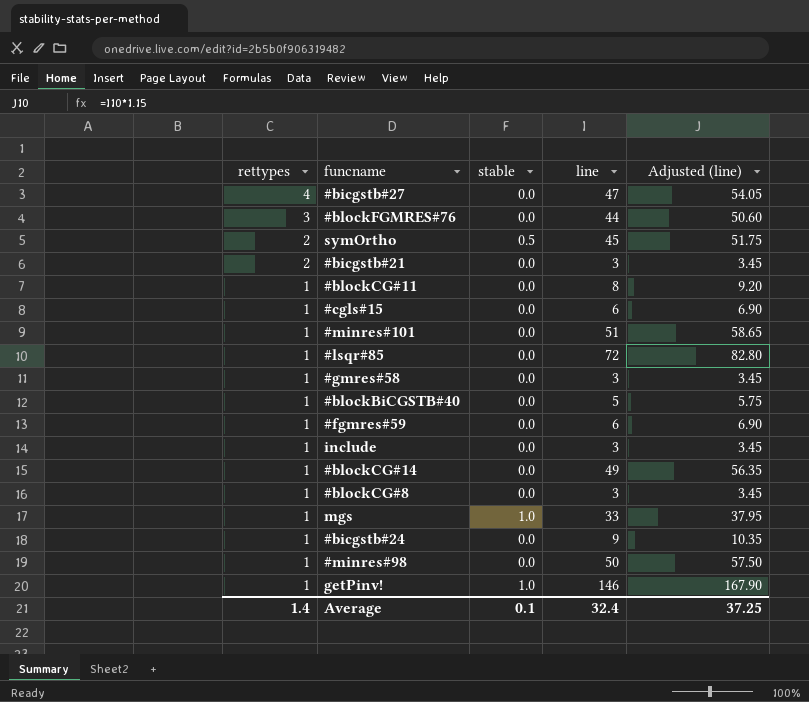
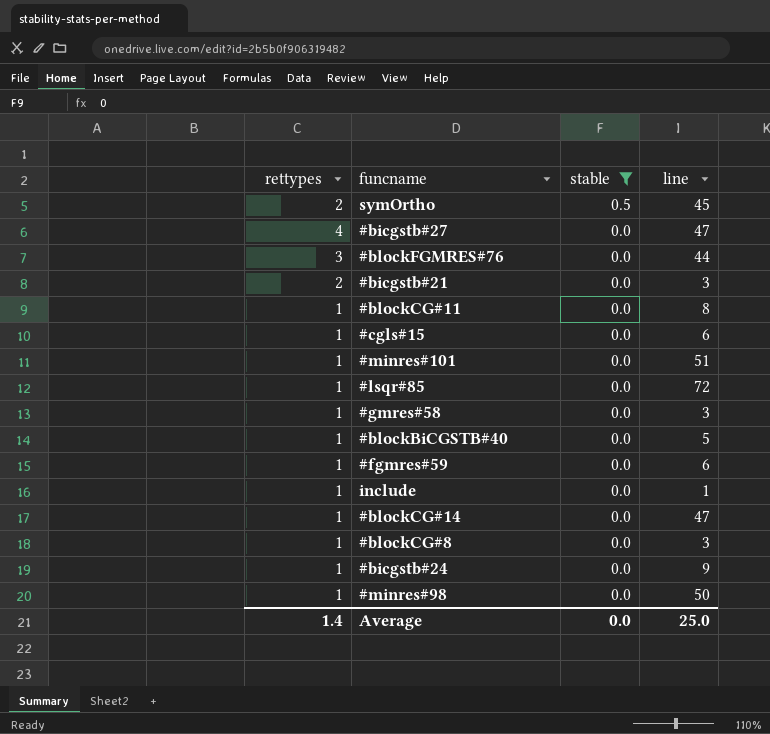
filter: none -> stable != 1.0
row order: rettypes descending -> stable descending
column Adjusted (line) | formula: [line] * 1.15 -> none
include | line: 3 -> 1
#blockCG#14 | line: 49 -> 47
Average | stable: 0.1 -> 0.0
Average | line: 32.4 -> 25.0

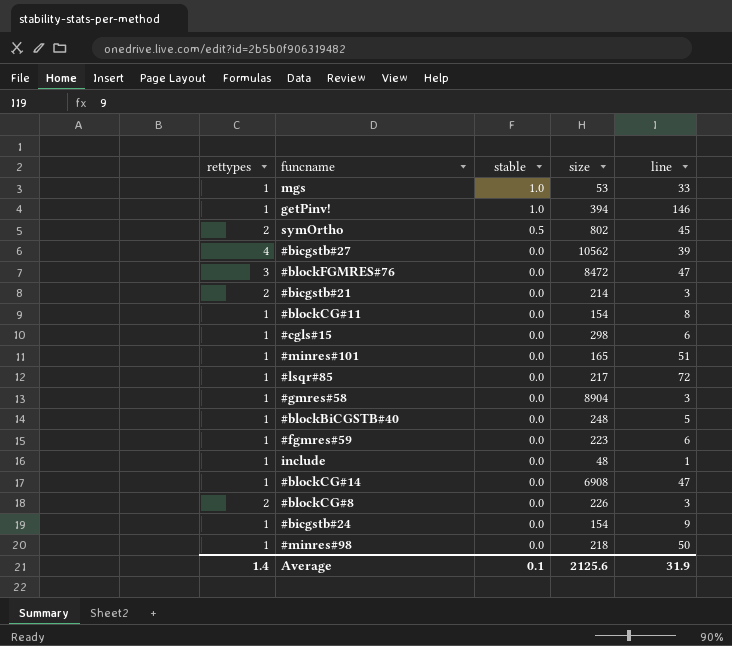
filter: stable != 1.0 -> none
column size | position: none -> 4
#bicgstb#27 | line: 47 -> 39
#blockFGMRES#76 | line: 44 -> 47
#blockCG#8 | rettypes: 1 -> 2
Average | stable: 0.0 -> 0.1
Average | line: 25.0 -> 31.9

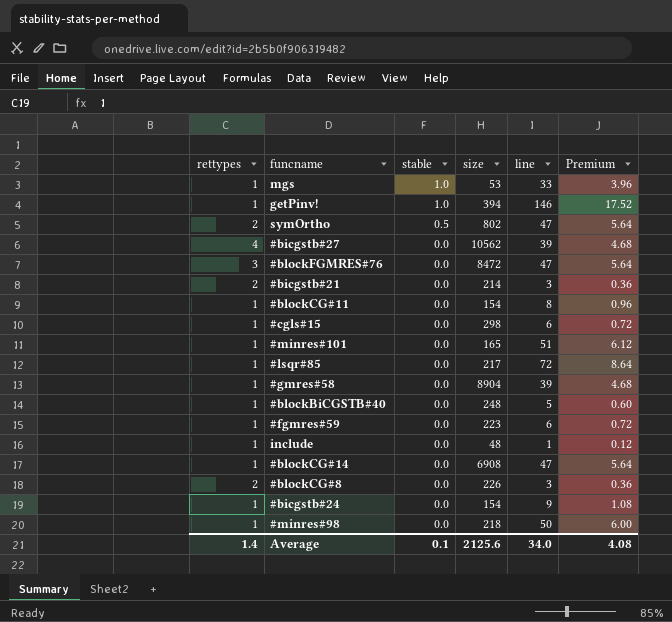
column Premium | formula: none -> [line] * 0.12
symOrtho | line: 45 -> 47
#gmres#58 | line: 3 -> 39
Average | line: 31.9 -> 34.0

